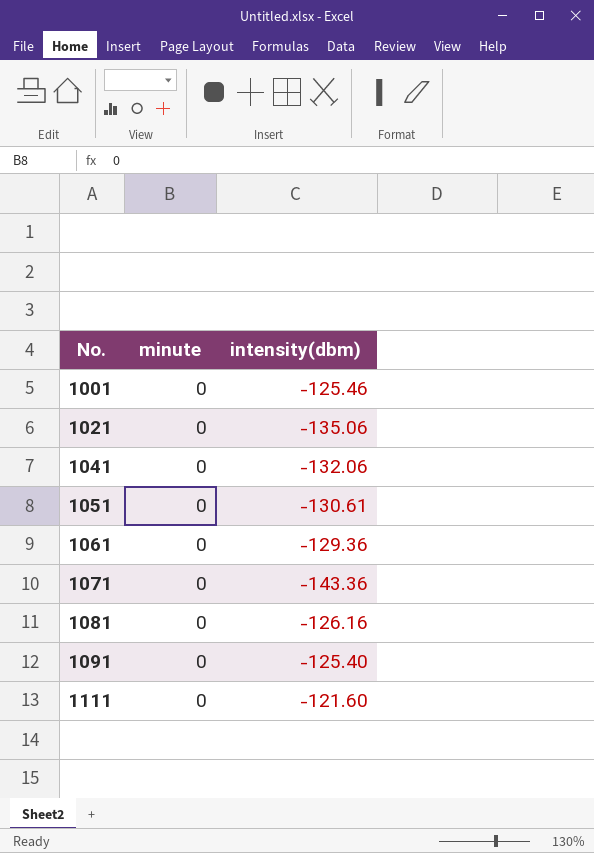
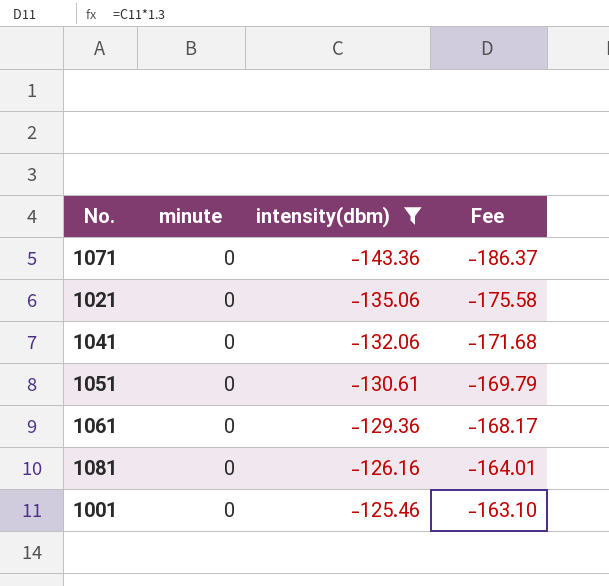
filter: none -> intensity(dbm) <= -125.46
row order: No. ascending -> intensity(dbm) ascending
column Fee | formula: none -> [intensity(dbm)] * 1.3

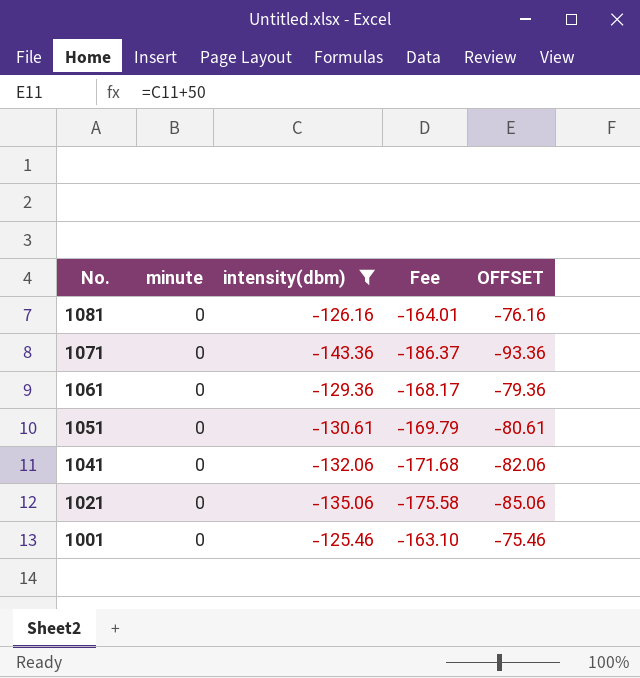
row order: intensity(dbm) ascending -> No. descending
column OFFSET | formula: none -> [intensity(dbm)] + 50

